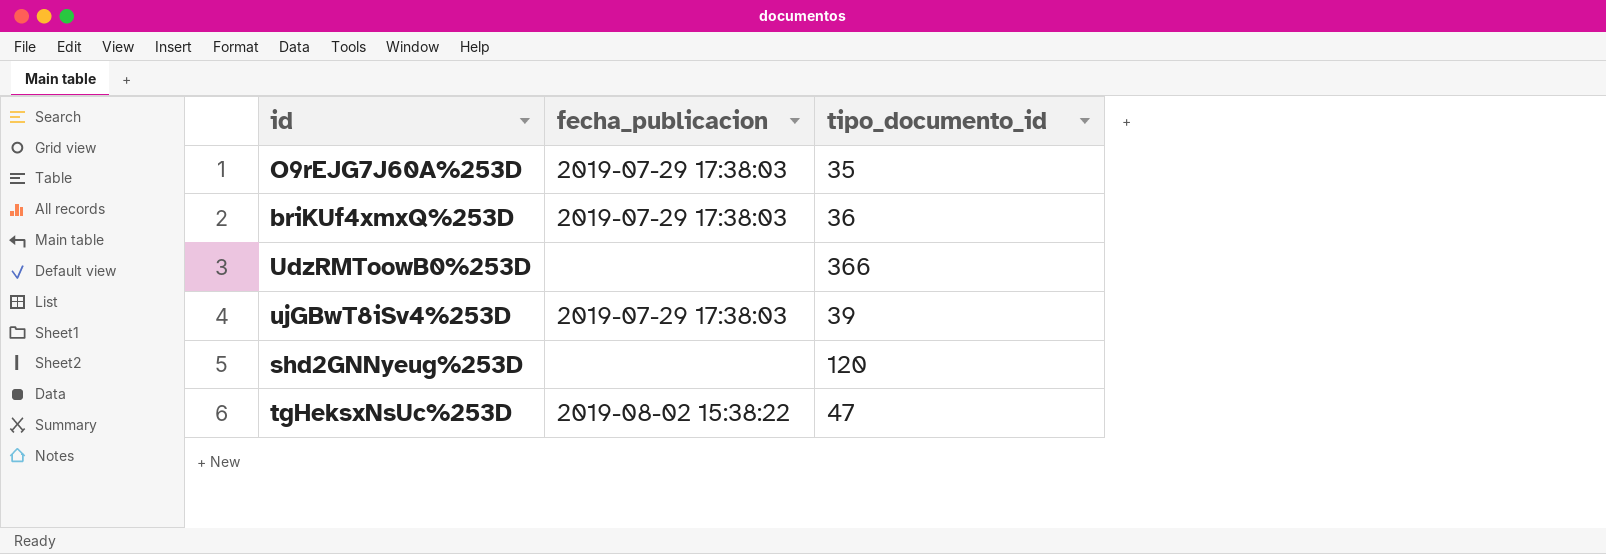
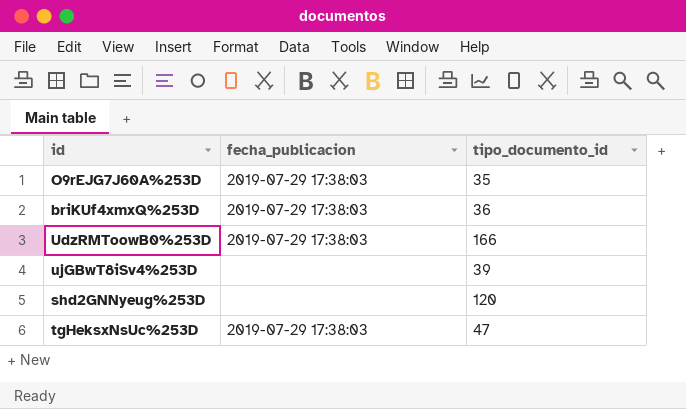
UdzRMToowB0%253D | fecha_publicacion: none -> 2019-07-29 17:38:03
UdzRMToowB0%253D | tipo_documento_id: 366 -> 166
ujGBwT8iSv4%253D | fecha_publicacion: 2019-07-29 17:38:03 -> none
tgHeksxNsUc%253D | fecha_publicacion: 2019-08-02 15:38:22 -> 2019-07-29 17:38:03

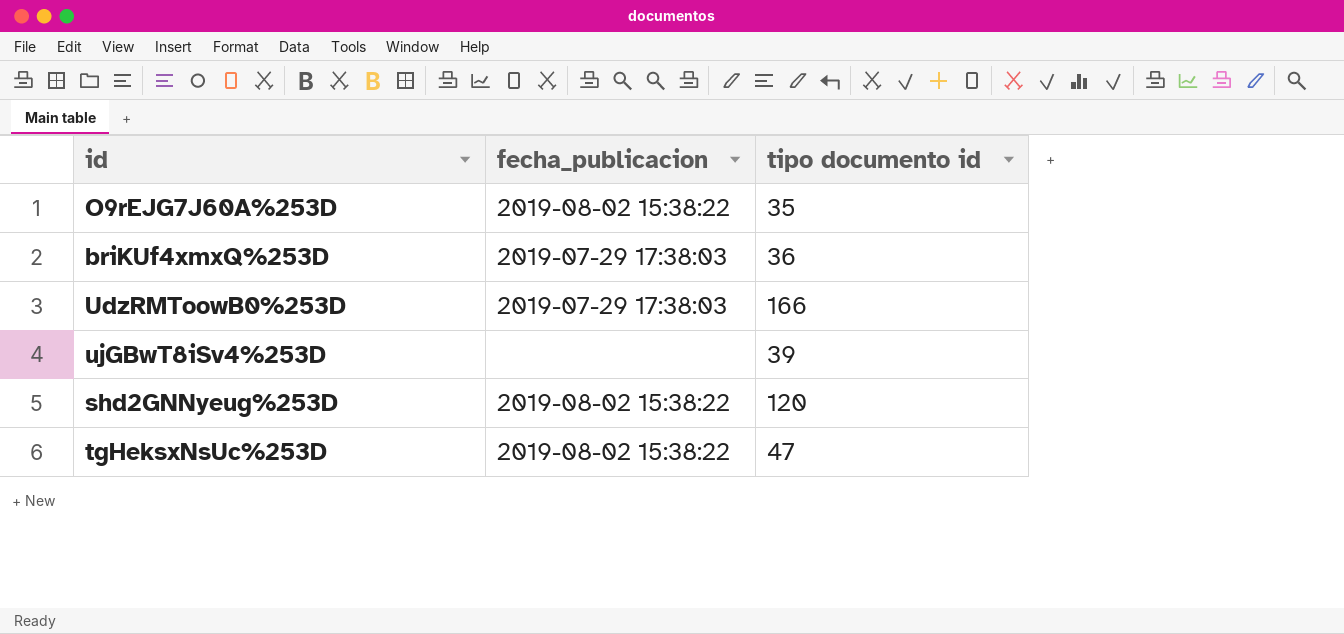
column name: tipo_documento_id -> tipo documento id
O9rEJG7J60A%253D | fecha_publicacion: 2019-07-29 17:38:03 -> 2019-08-02 15:38:22
shd2GNNyeug%253D | fecha_publicacion: none -> 2019-08-02 15:38:22
tgHeksxNsUc%253D | fecha_publicacion: 2019-07-29 17:38:03 -> 2019-08-02 15:38:22

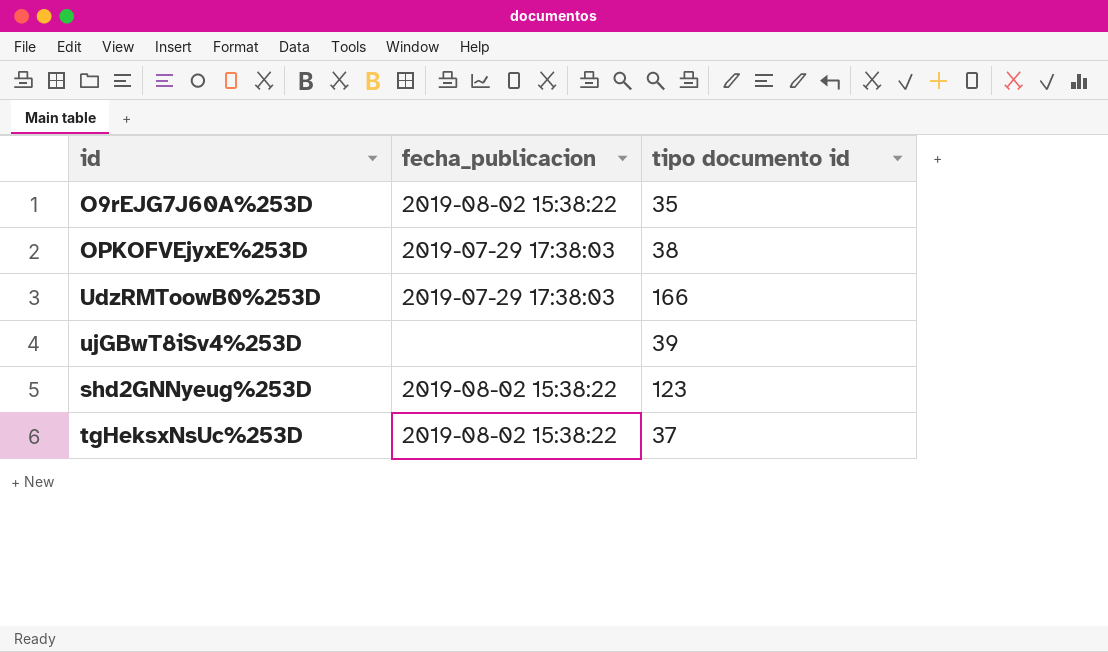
row briKUf4xmxQ%253D: 2019-07-29 17:38:03 | 36 -> none
row OPKOFVEjyxE%253D: none -> 2019-07-29 17:38:03 | 38
shd2GNNyeug%253D | tipo documento id: 120 -> 123
tgHeksxNsUc%253D | tipo documento id: 47 -> 37

